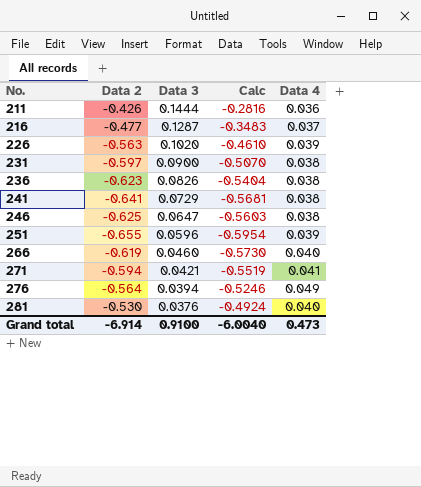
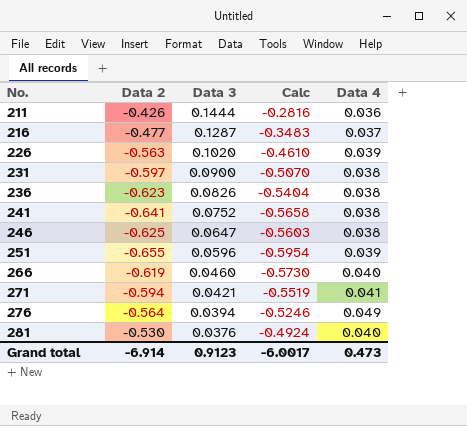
241 | Data 3: 0.0729 -> 0.0752
241 | Calc: -0.5681 -> -0.5658
Grand total | Data 3: 0.9100 -> 0.9123
Grand total | Calc: -6.0040 -> -6.0017

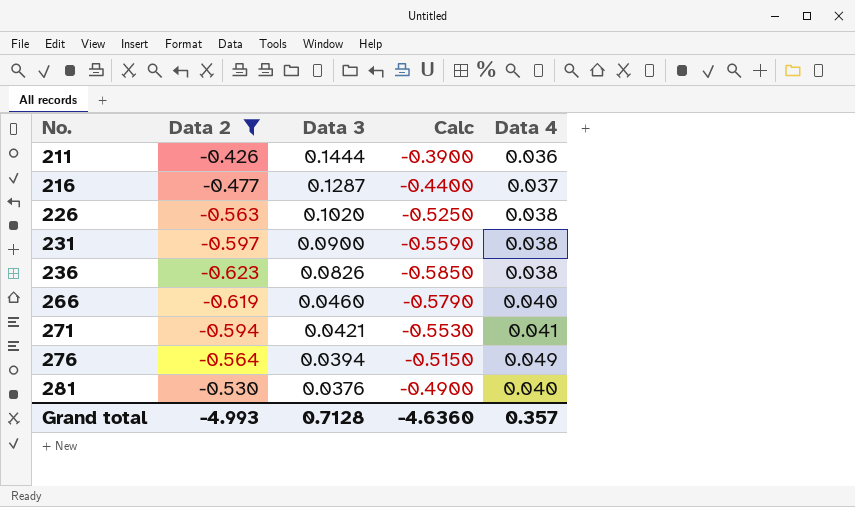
filter: none -> Data 2 >= -0.623
column Calc | formula: [Data 2] + [Data 3] -> [Data 2] + [Data 4]
226 | Data 4: 0.039 -> 0.038
Grand total | Data 2: -6.914 -> -4.993
Grand total | Data 3: 0.9123 -> 0.7128
Grand total | Calc: -6.0017 -> -4.6360
Grand total | Data 4: 0.473 -> 0.357

